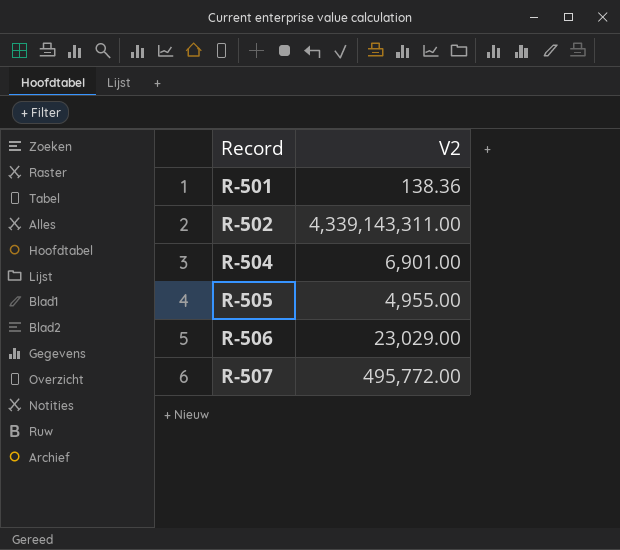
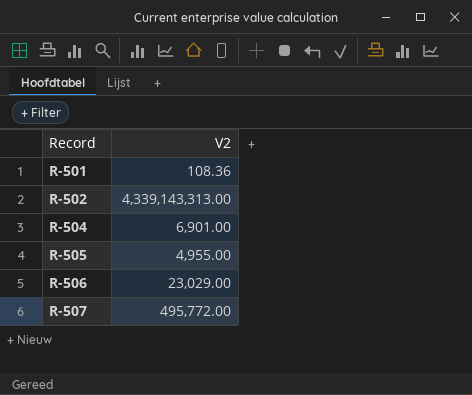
R-501 | V2: 138.36 -> 108.36
R-502 | V2: 4,339,143,311.00 -> 4,339,143,313.00

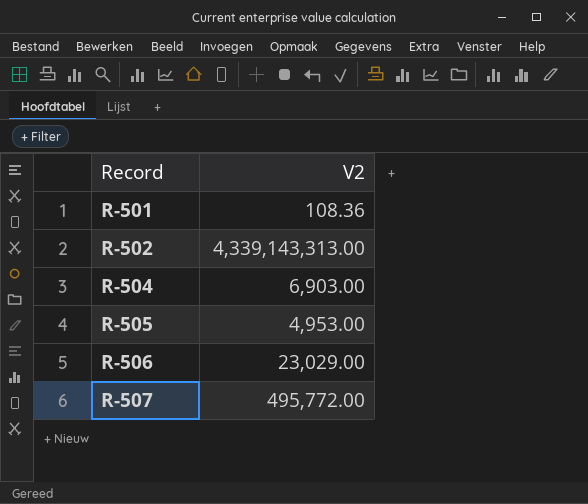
R-504 | V2: 6,901.00 -> 6,903.00
R-505 | V2: 4,955.00 -> 4,953.00

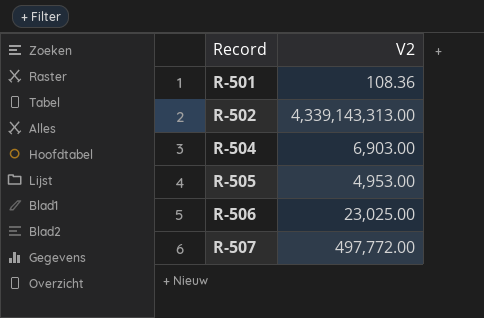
R-506 | V2: 23,029.00 -> 23,025.00
R-507 | V2: 495,772.00 -> 497,772.00

